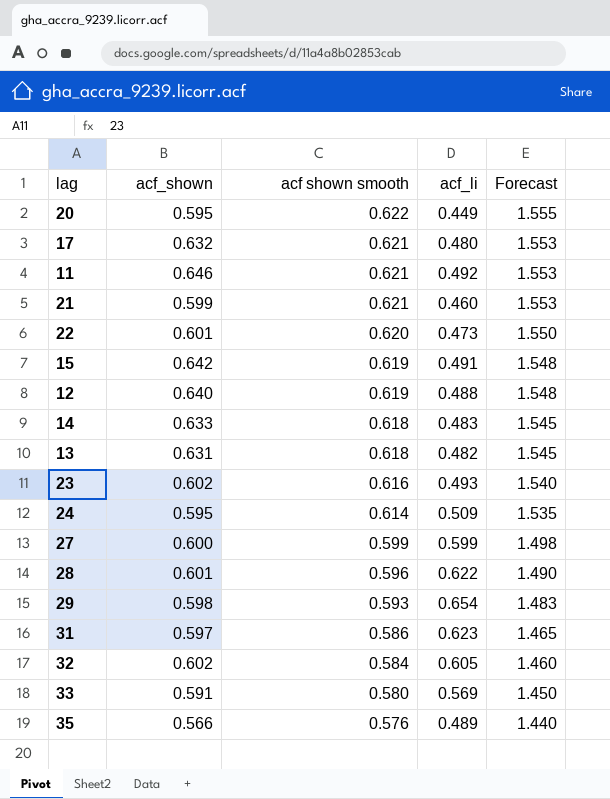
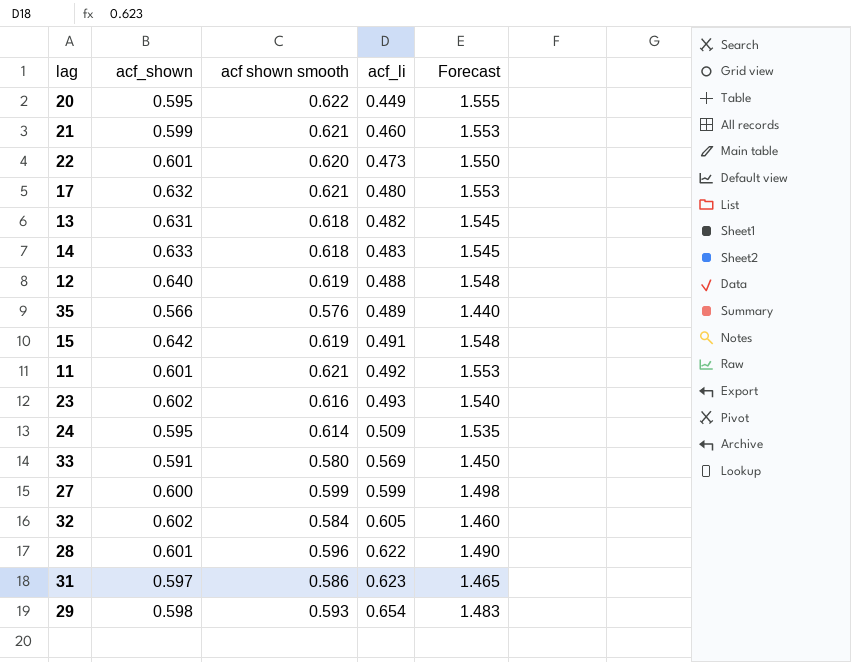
row order: acf shown smooth descending -> acf_li ascending
11 | acf_shown: 0.646 -> 0.601

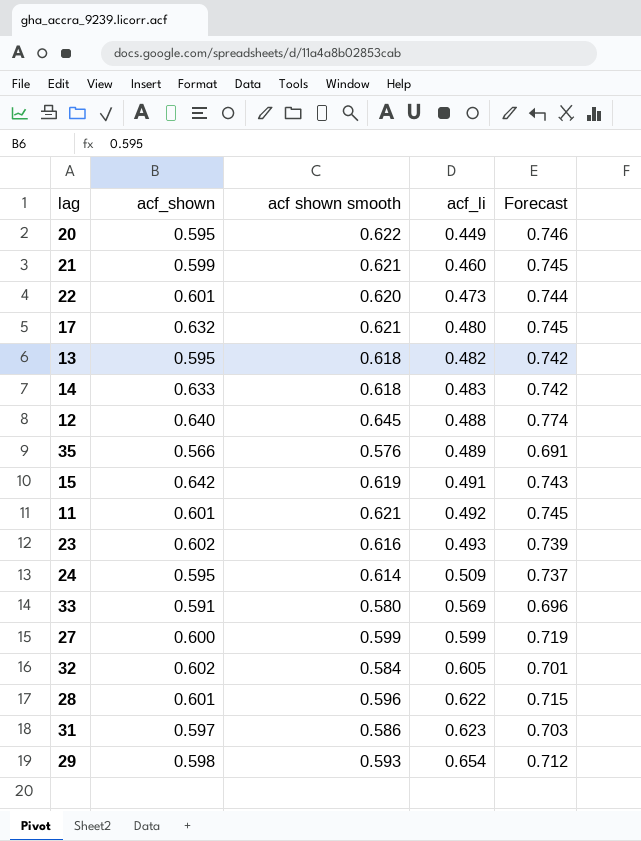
column Forecast | formula: [acf shown smooth] * 2.5 -> [acf shown smooth] * 1.2
13 | acf_shown: 0.631 -> 0.595
12 | acf shown smooth: 0.619 -> 0.645

